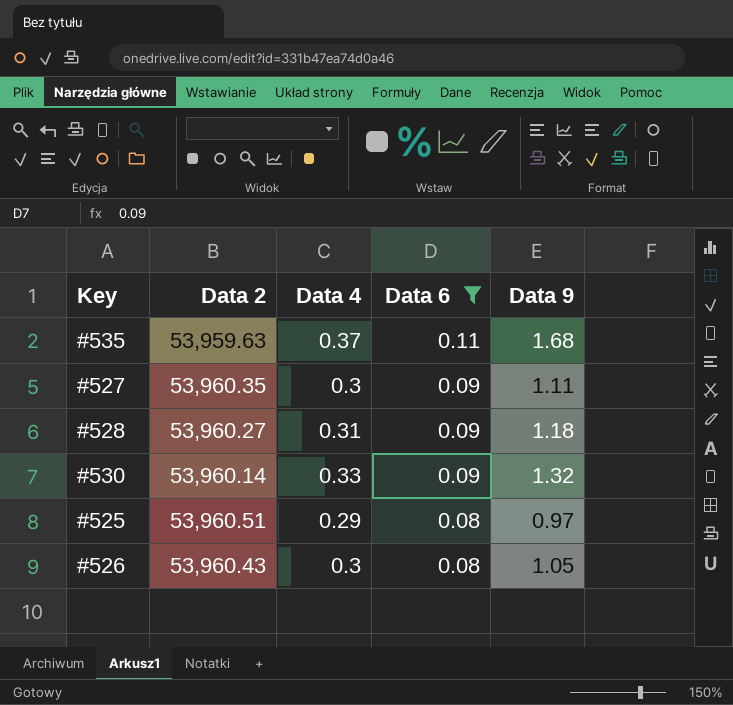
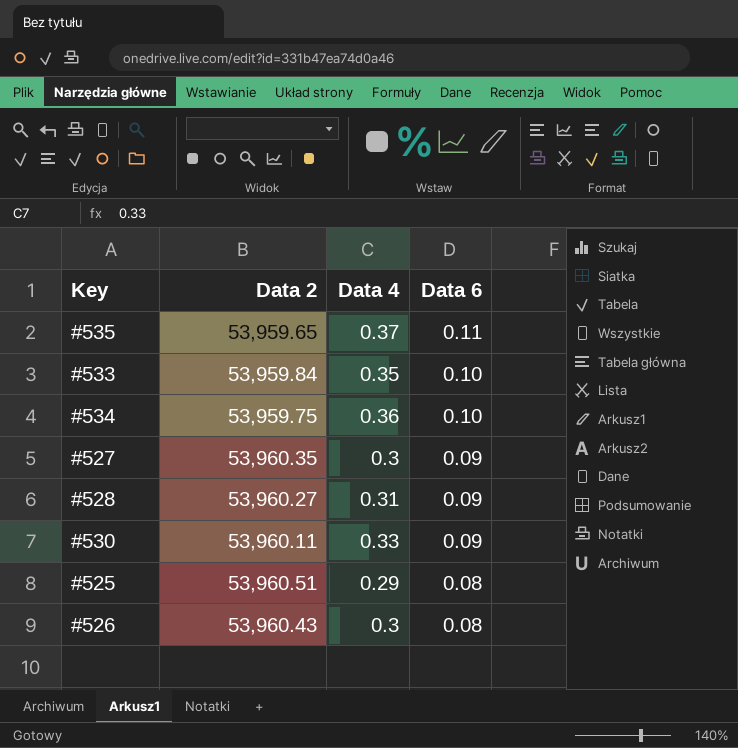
filter: Data 6 != 0.10 -> none
column Data 9 | position: 5 -> none
#535 | Data 2: 53,959.63 -> 53,959.65
#530 | Data 2: 53,960.14 -> 53,960.11

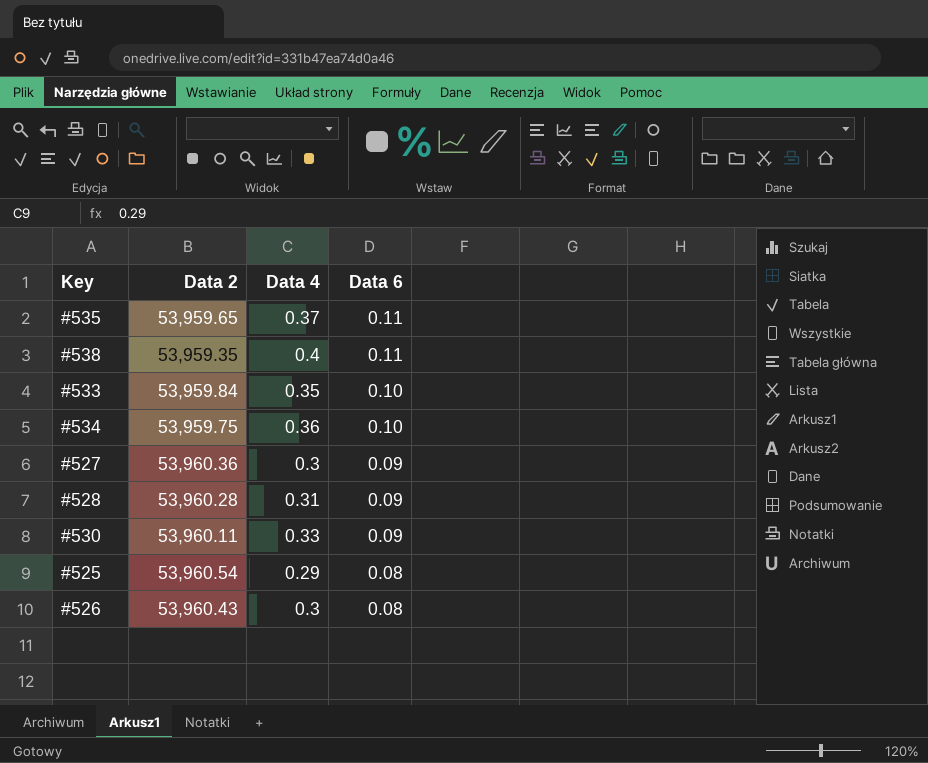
row #538: none -> 53,959.35 | 0.4 | 0.11
#527 | Data 2: 53,960.35 -> 53,960.36
#528 | Data 2: 53,960.27 -> 53,960.28
#525 | Data 2: 53,960.51 -> 53,960.54

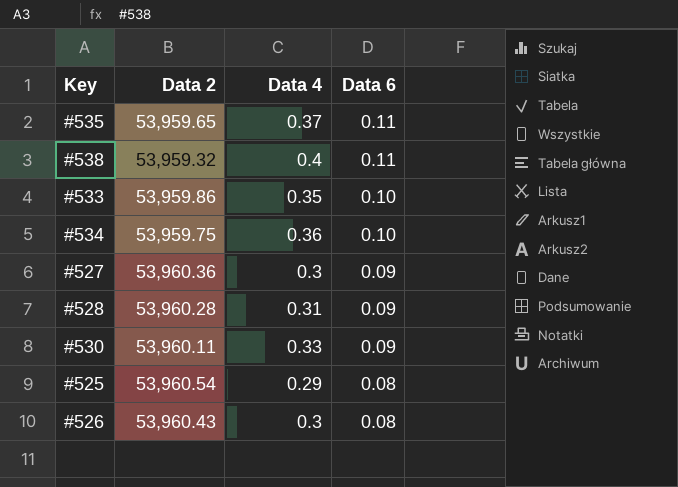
#538 | Data 2: 53,959.35 -> 53,959.32
#533 | Data 2: 53,959.84 -> 53,959.86

